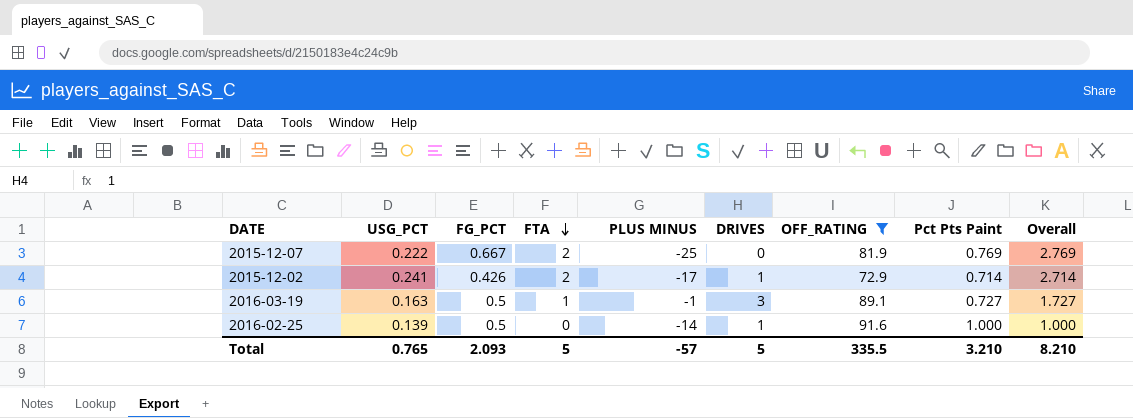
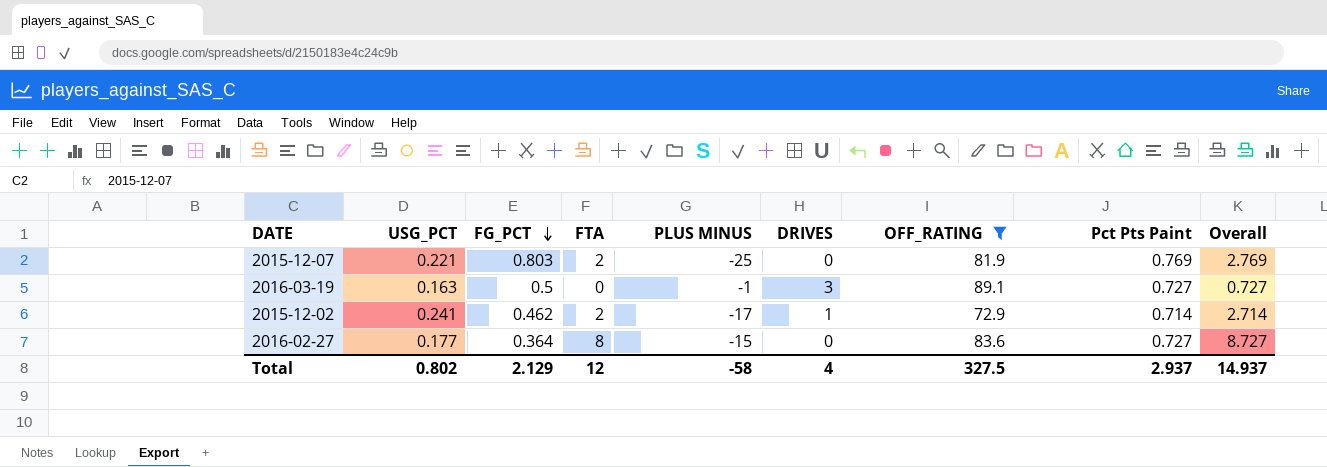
row order: FTA descending -> FG_PCT descending
row 2016-02-25: 0.139 | 0.5 | 0 | -14 | 1 | 91.6 | 1.000 | 1.000 -> none
2015-12-07 | USG_PCT: 0.222 -> 0.221
2015-12-07 | FG_PCT: 0.667 -> 0.803
2016-03-19 | FTA: 1 -> 0
2016-03-19 | Overall: 1.727 -> 0.727
2015-12-02 | FG_PCT: 0.426 -> 0.462
row 2016-02-27: none -> 0.177 | 0.364 | 8 | -15 | 0 | 83.6 | 0.727 | 8.727
Total | USG_PCT: 0.765 -> 0.802
Total | FG_PCT: 2.093 -> 2.129
Total | FTA: 5 -> 12
Total | PLUS MINUS: -57 -> -58
Total | DRIVES: 5 -> 4
Total | OFF_RATING: 335.5 -> 327.5
Total | Pct Pts Paint: 3.210 -> 2.937
Total | Overall: 8.210 -> 14.937

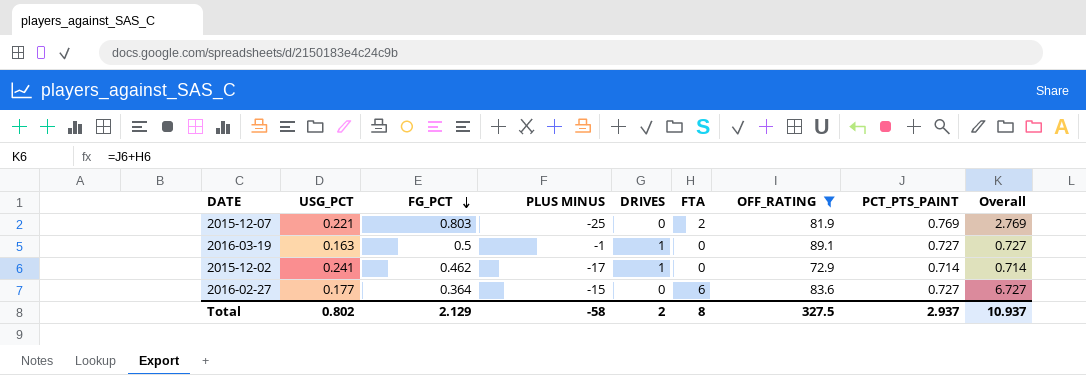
column FTA | position: 4 -> 6
column name: Pct Pts Paint -> PCT_PTS_PAINT
2016-03-19 | DRIVES: 3 -> 1
2015-12-02 | FTA: 2 -> 0
2015-12-02 | Overall: 2.714 -> 0.714
2016-02-27 | FTA: 8 -> 6
2016-02-27 | Overall: 8.727 -> 6.727
Total | DRIVES: 4 -> 2
Total | FTA: 12 -> 8
Total | Overall: 14.937 -> 10.937

